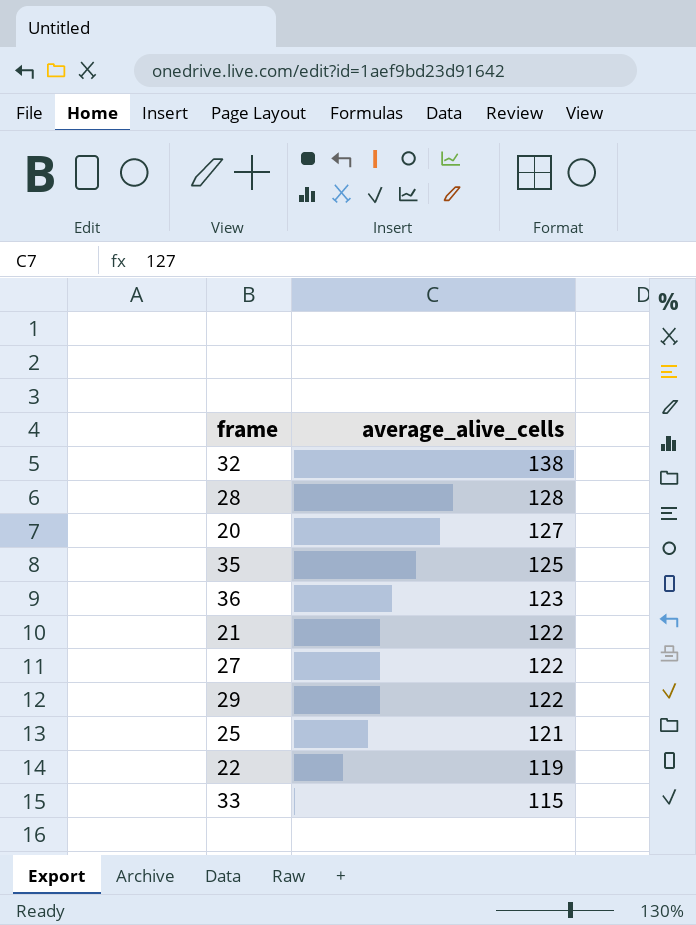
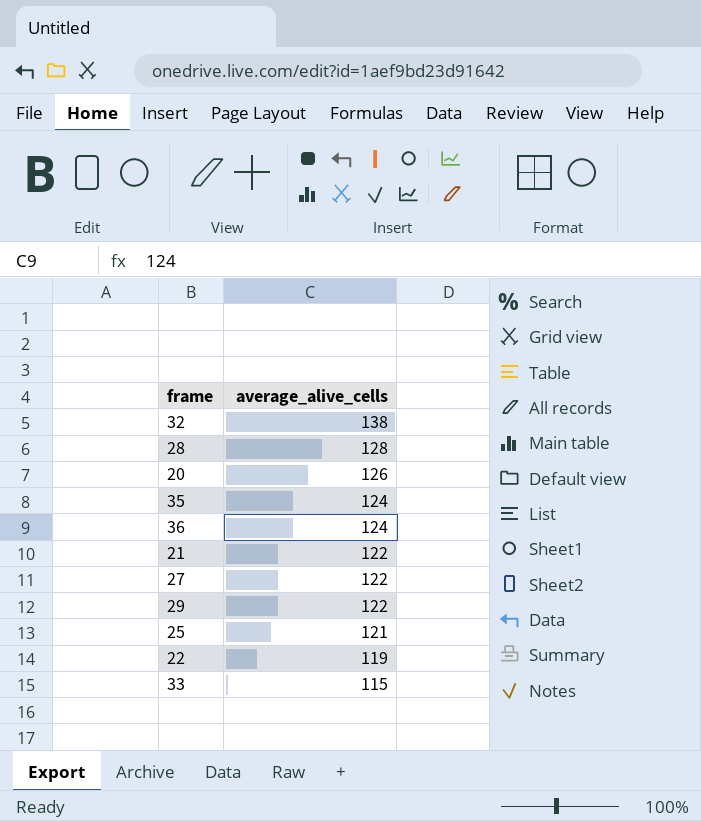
20 | average_alive_cells: 127 -> 126
35 | average_alive_cells: 125 -> 124
36 | average_alive_cells: 123 -> 124

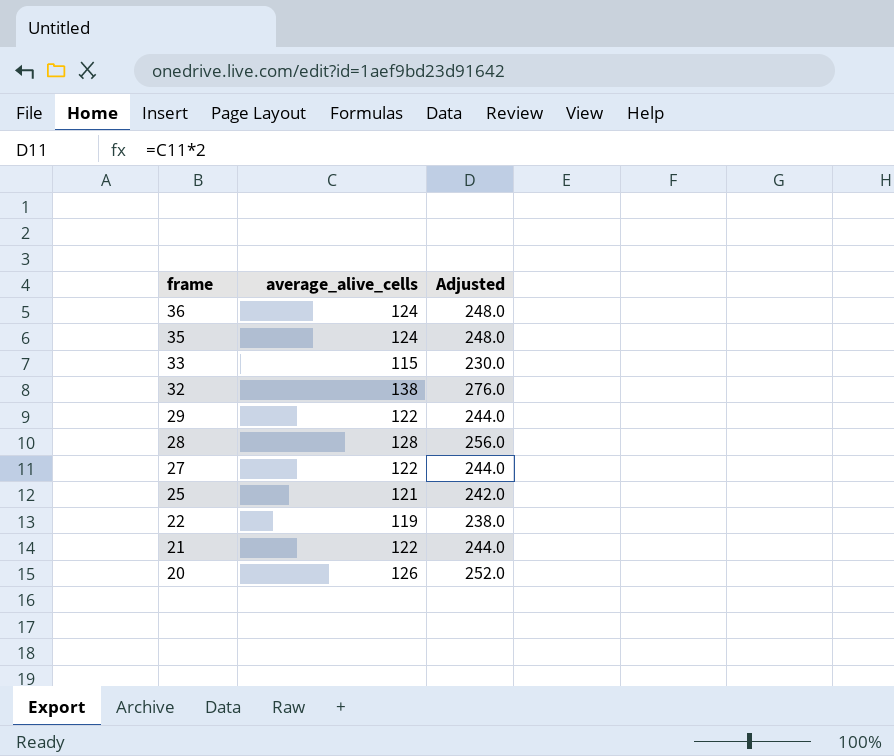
row order: average_alive_cells descending -> frame descending
column Adjusted | formula: none -> [average_alive_cells] * 2

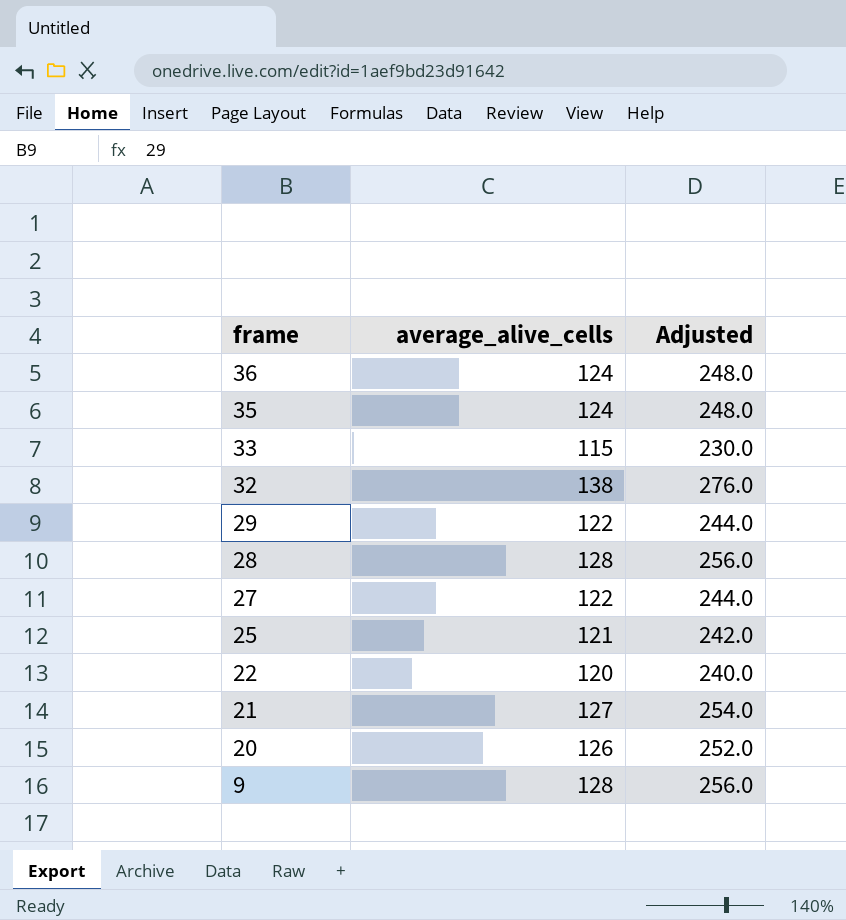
22 | average_alive_cells: 119 -> 120
22 | Adjusted: 238.0 -> 240.0
21 | average_alive_cells: 122 -> 127
21 | Adjusted: 244.0 -> 254.0
row 9: none -> 128 | 256.0

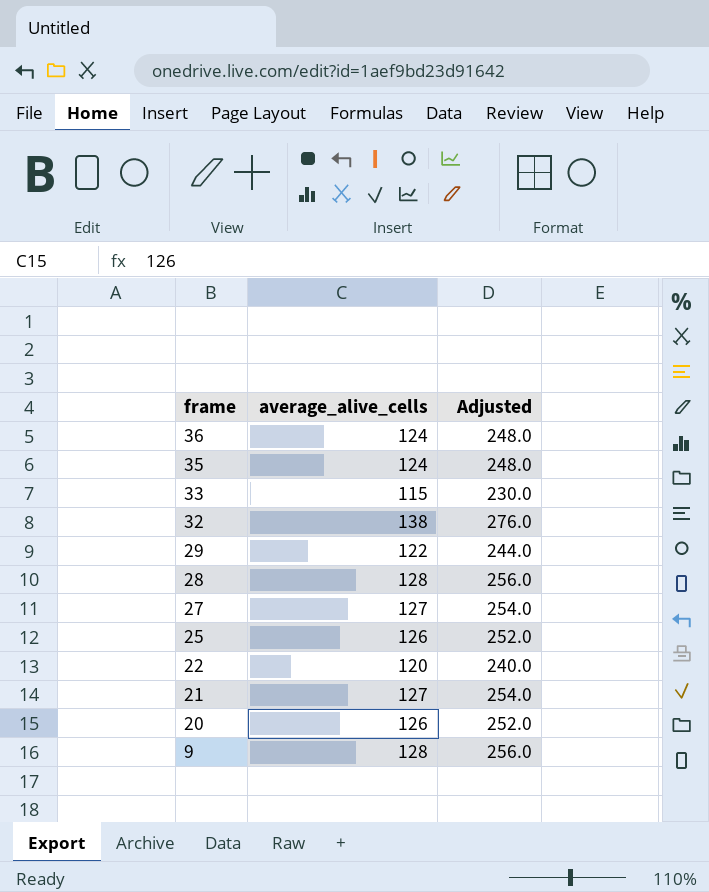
27 | average_alive_cells: 122 -> 127
27 | Adjusted: 244.0 -> 254.0
25 | average_alive_cells: 121 -> 126
25 | Adjusted: 242.0 -> 252.0

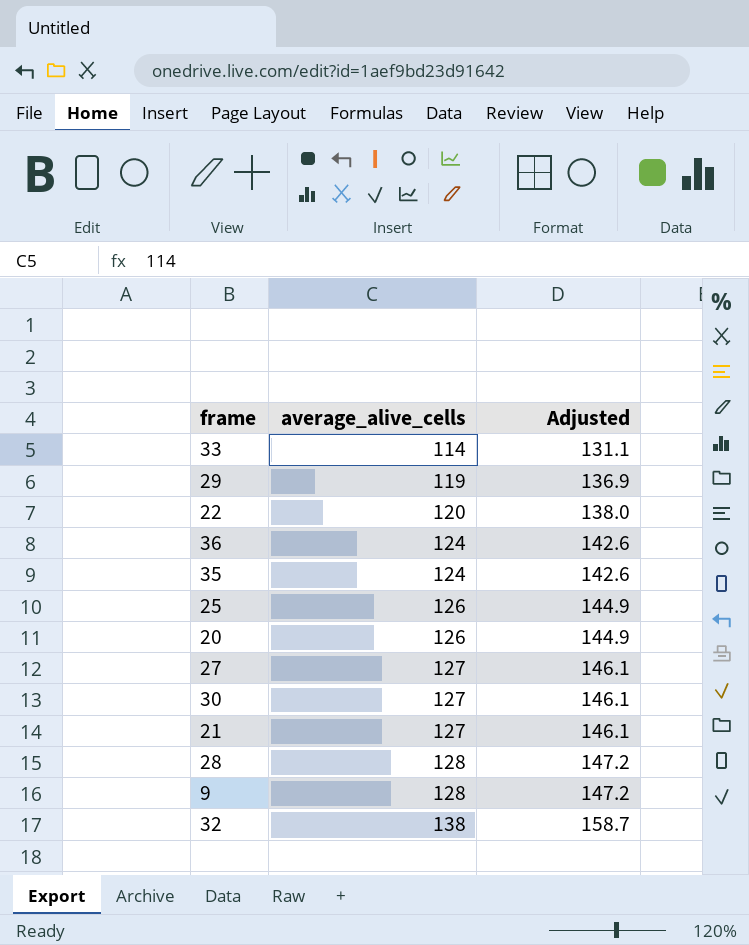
row order: frame descending -> average_alive_cells ascending
column Adjusted | formula: [average_alive_cells] * 2 -> [average_alive_cells] * 1.15
33 | average_alive_cells: 115 -> 114
29 | average_alive_cells: 122 -> 119
row 30: none -> 127 | 146.1

